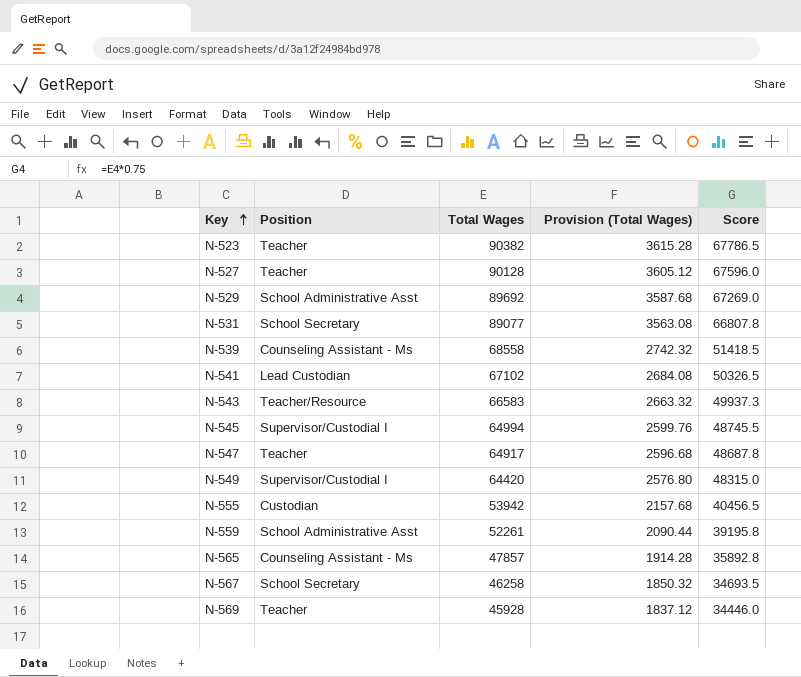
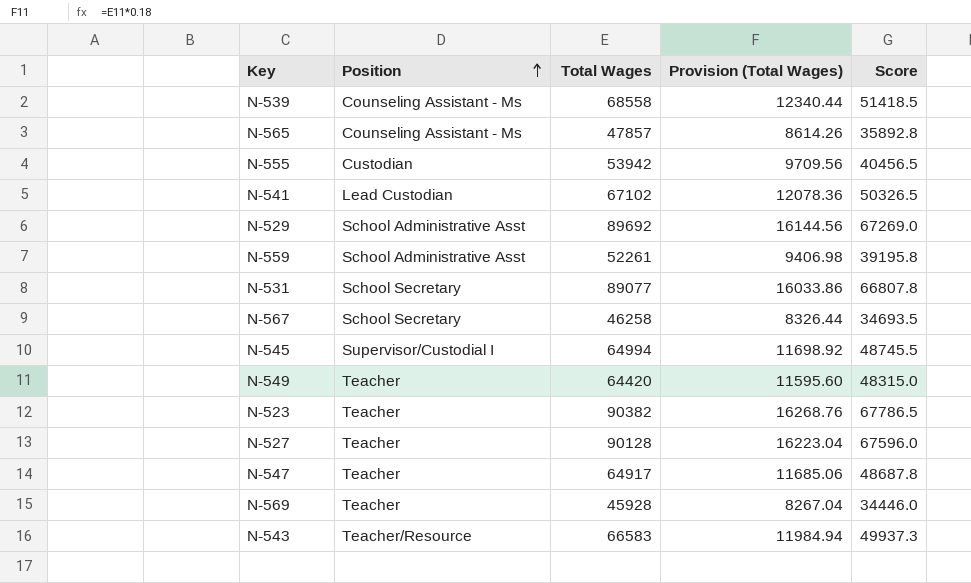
row order: Key ascending -> Position ascending
column Provision (Total Wages) | formula: [Total Wages] * 0.04 -> [Total Wages] * 0.18
N-549 | Position: Supervisor/Custodial I -> Teacher

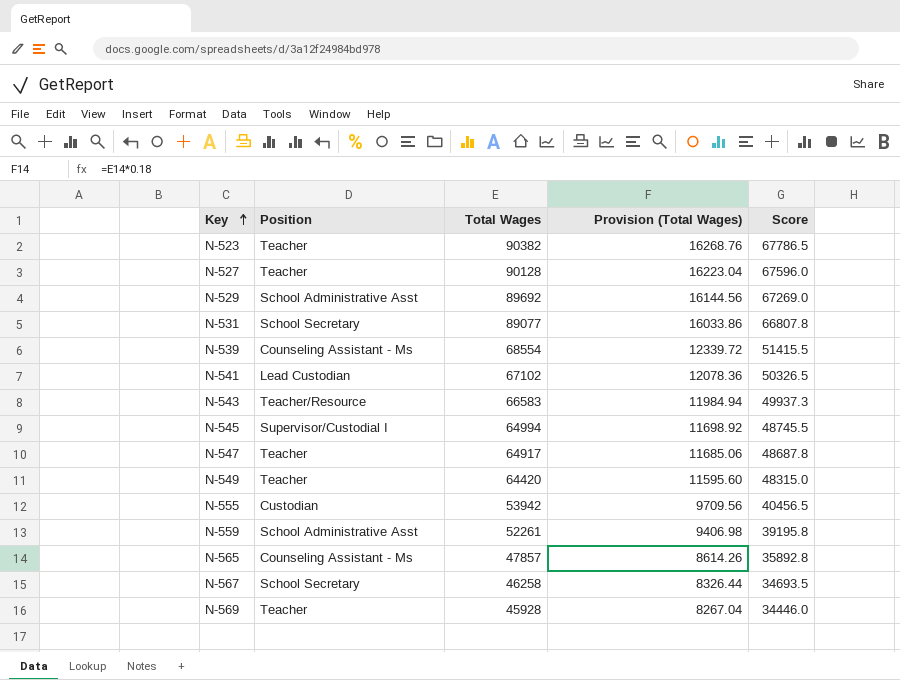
row order: Position ascending -> Key ascending
N-539 | Total Wages: 68558 -> 68554
N-539 | Provision (Total Wages): 12340.44 -> 12339.72
N-539 | Score: 51418.5 -> 51415.5

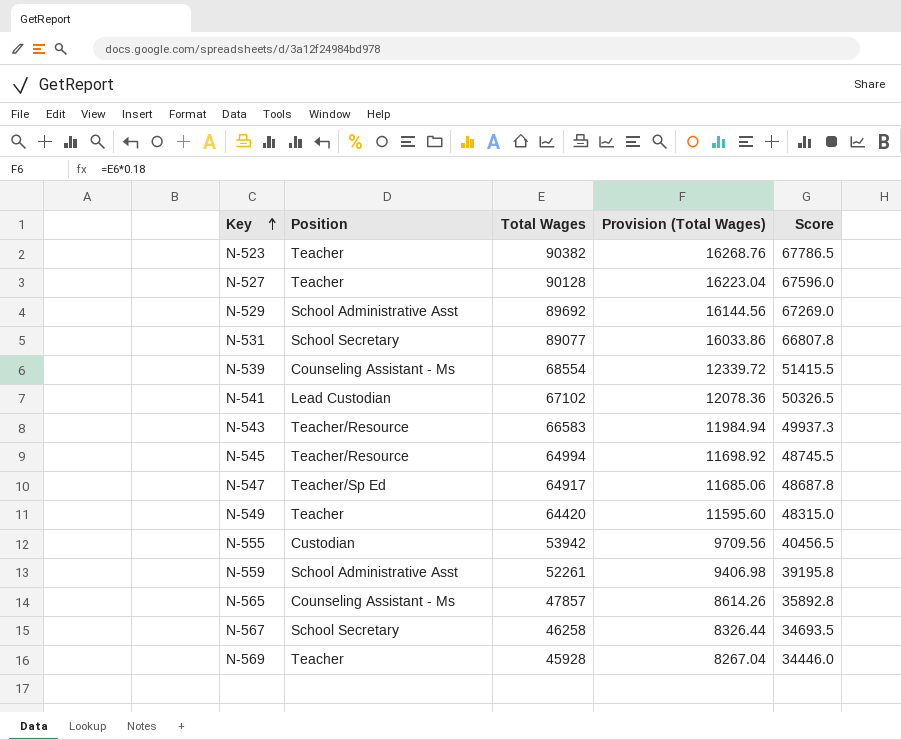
N-545 | Position: Supervisor/Custodial I -> Teacher/Resource
N-547 | Position: Teacher -> Teacher/Sp Ed

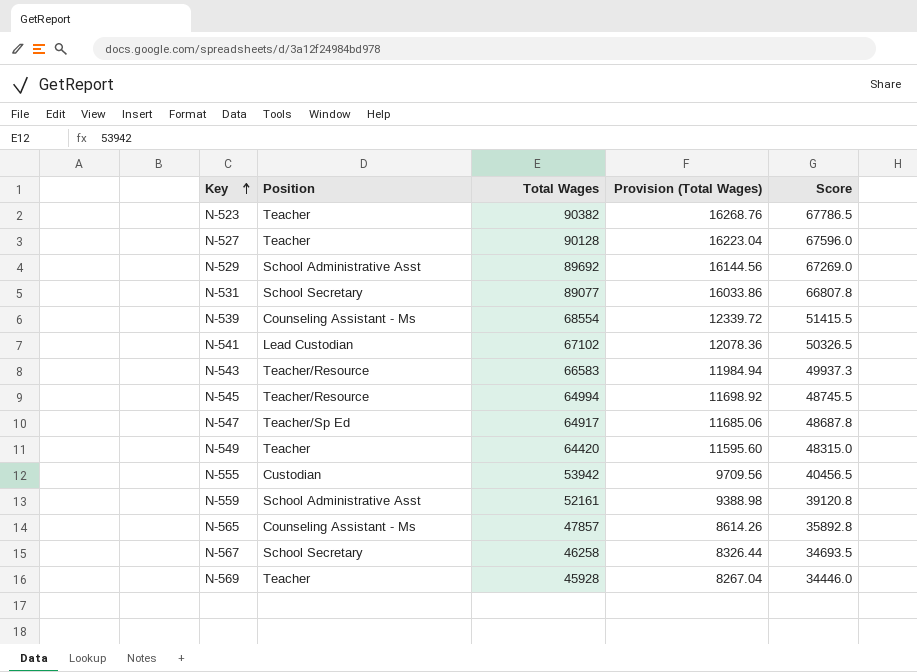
N-559 | Total Wages: 52261 -> 52161
N-559 | Provision (Total Wages): 9406.98 -> 9388.98
N-559 | Score: 39195.8 -> 39120.8

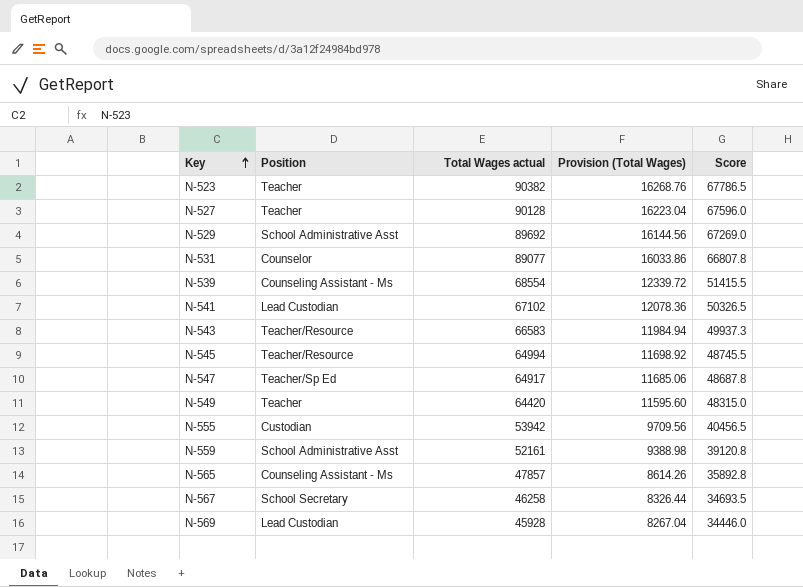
column name: Total Wages -> Total Wages actual
N-531 | Position: School Secretary -> Counselor
N-569 | Position: Teacher -> Lead Custodian

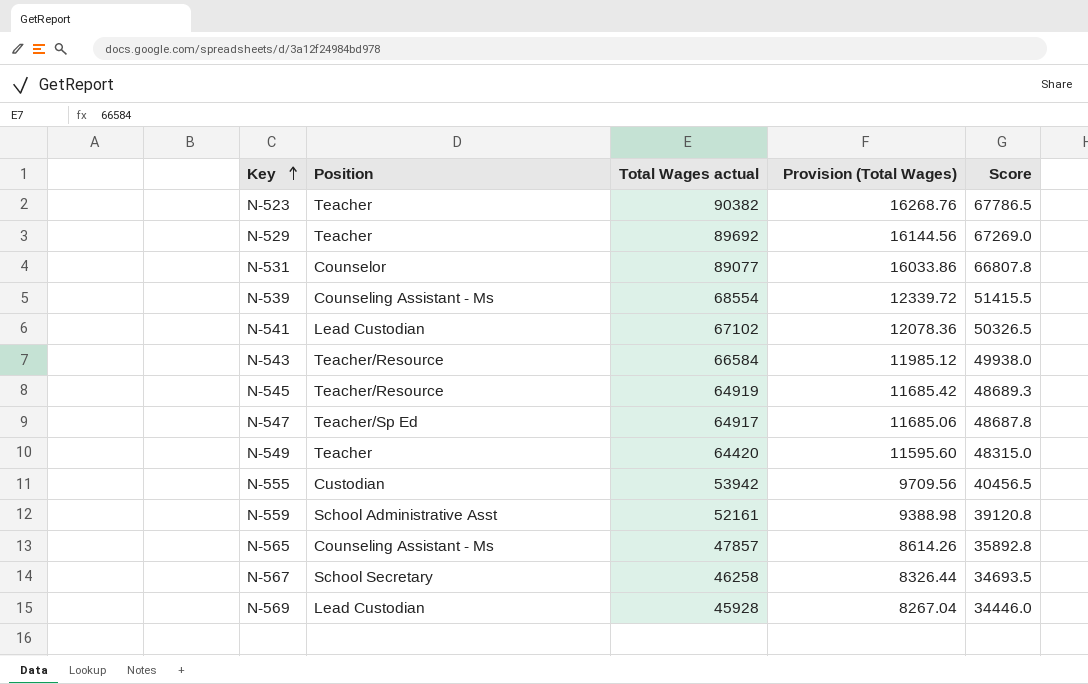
row N-527: Teacher | 90128 | 16223.04 | 67596.0 -> none
N-529 | Position: School Administrative Asst -> Teacher
N-543 | Total Wages actual: 66583 -> 66584
N-543 | Provision (Total Wages): 11984.94 -> 11985.12
N-543 | Score: 49937.3 -> 49938.0
N-545 | Total Wages actual: 64994 -> 64919
N-545 | Provision (Total Wages): 11698.92 -> 11685.42
N-545 | Score: 48745.5 -> 48689.3

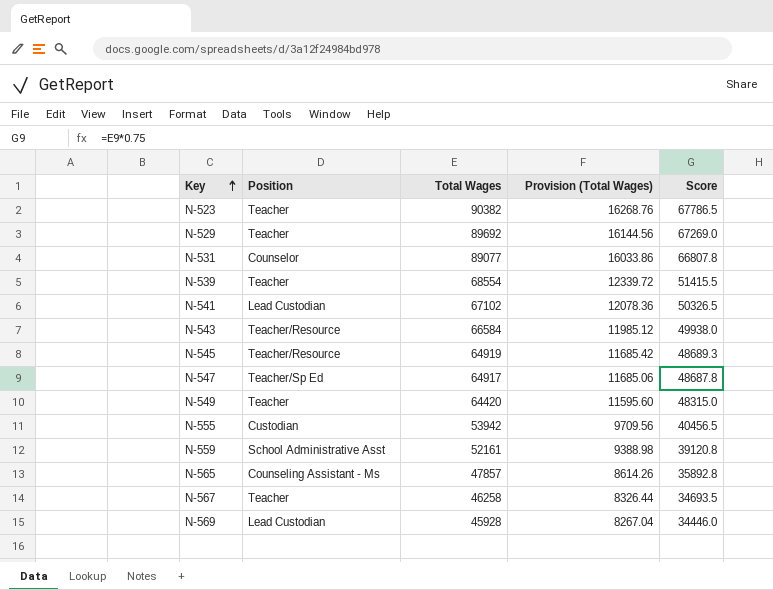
column name: Total Wages actual -> Total Wages
N-539 | Position: Counseling Assistant - Ms -> Teacher
N-567 | Position: School Secretary -> Teacher

